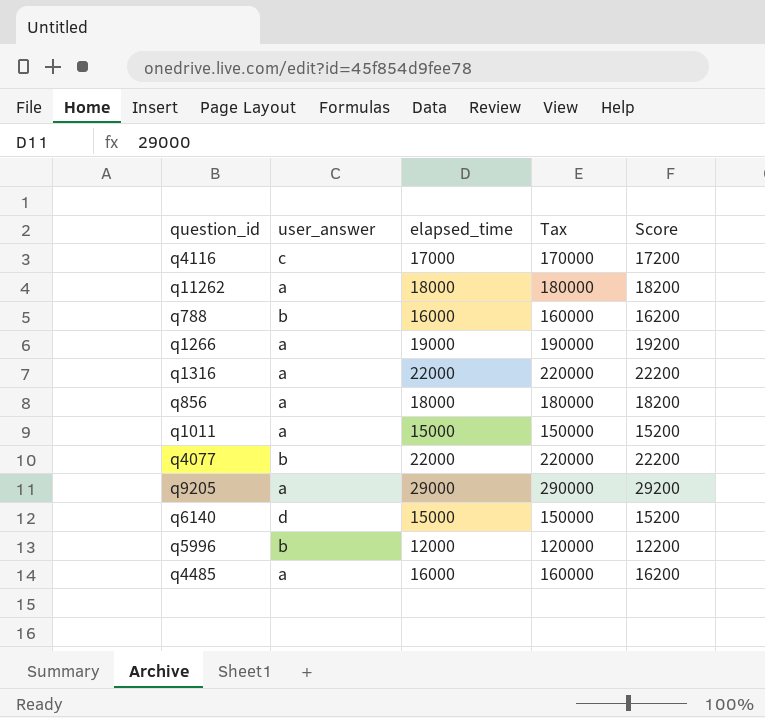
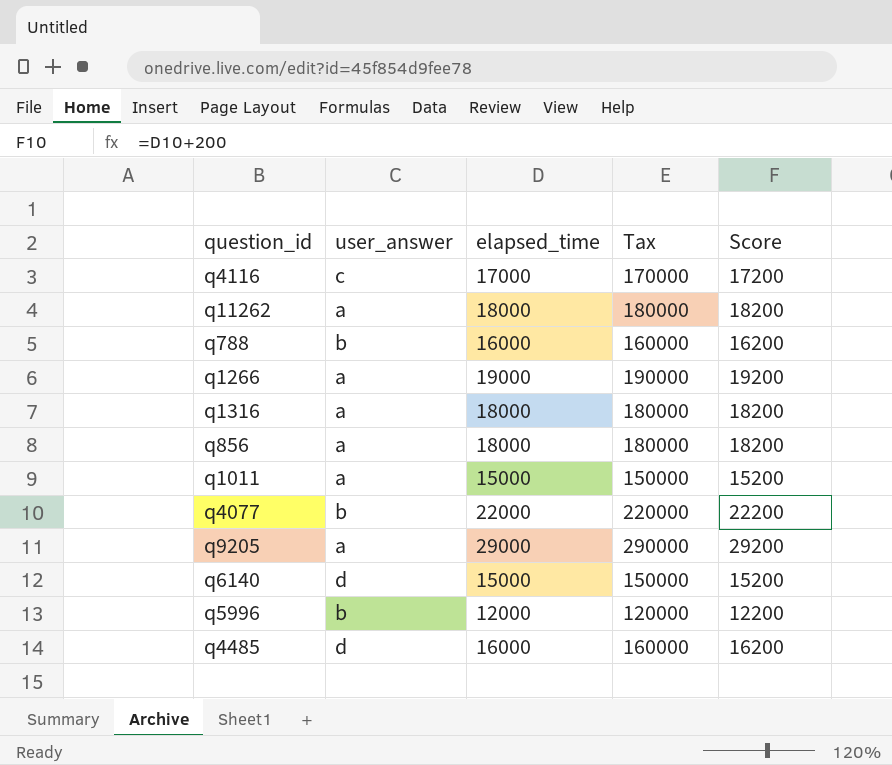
q1316 | elapsed_time: 22000 -> 18000
q1316 | Tax: 220000 -> 180000
q1316 | Score: 22200 -> 18200
q4485 | user_answer: a -> d

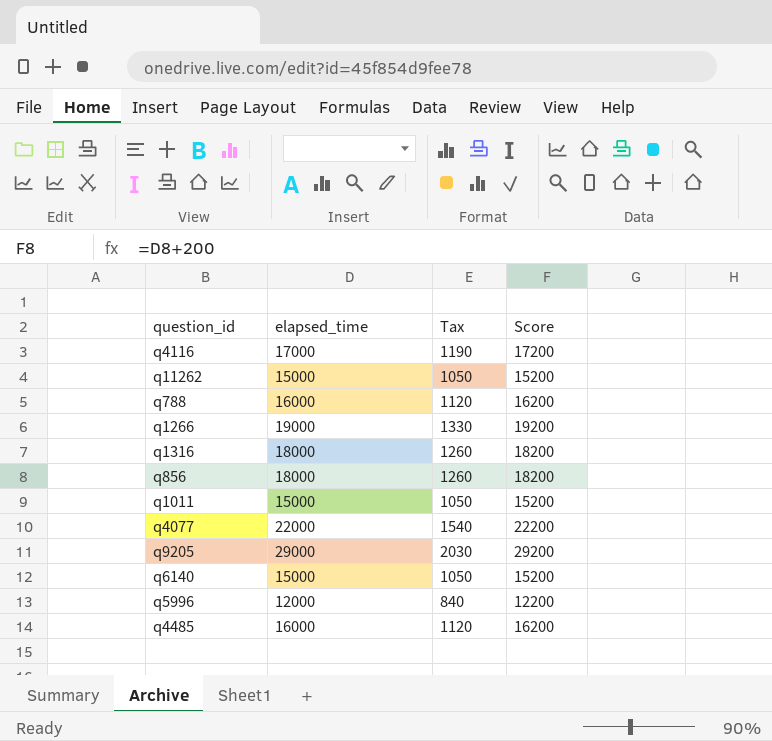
column user_answer | position: 2 -> none
column Tax | formula: [elapsed_time] * 10 -> [elapsed_time] * 0.07
q11262 | elapsed_time: 18000 -> 15000
q11262 | Score: 18200 -> 15200

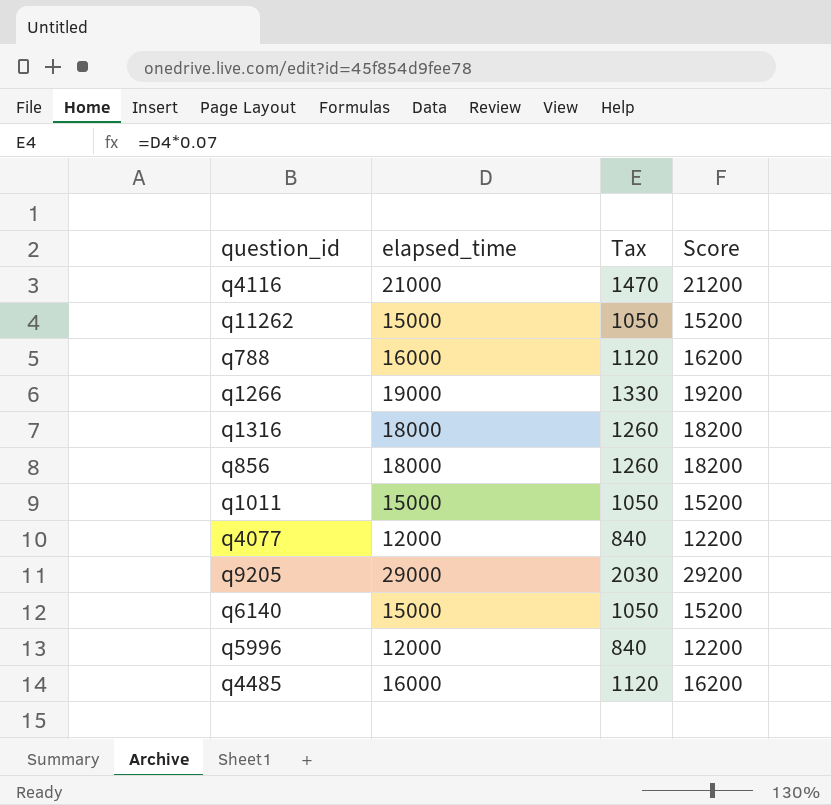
q4116 | elapsed_time: 17000 -> 21000
q4116 | Tax: 1190 -> 1470
q4116 | Score: 17200 -> 21200
q4077 | elapsed_time: 22000 -> 12000
q4077 | Tax: 1540 -> 840
q4077 | Score: 22200 -> 12200

